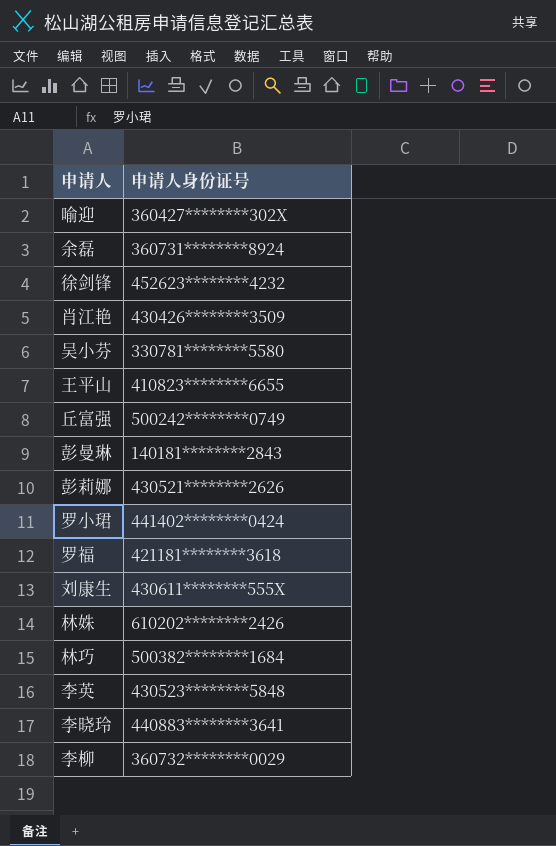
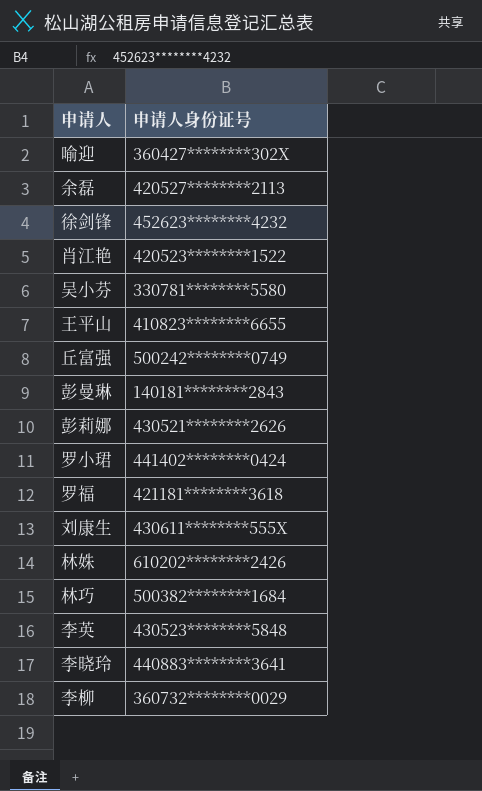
余磊 | 申请人身份证号: 360731********8924 -> 420527********2113
肖江艳 | 申请人身份证号: 430426********3509 -> 420523********1522

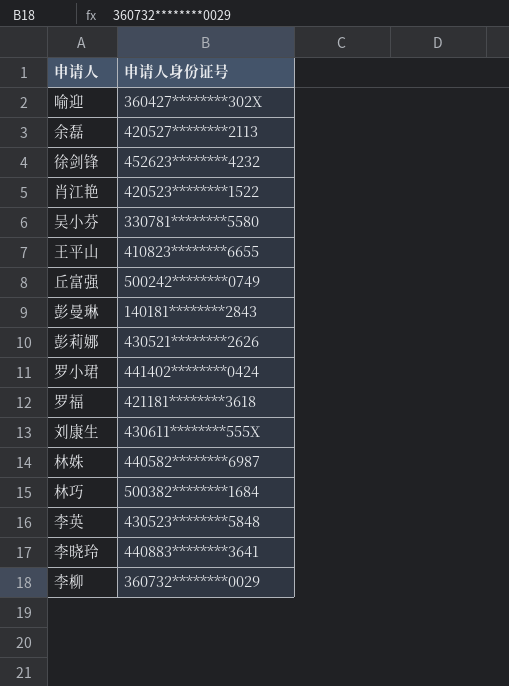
林姝 | 申请人身份证号: 610202********2426 -> 440582********6987

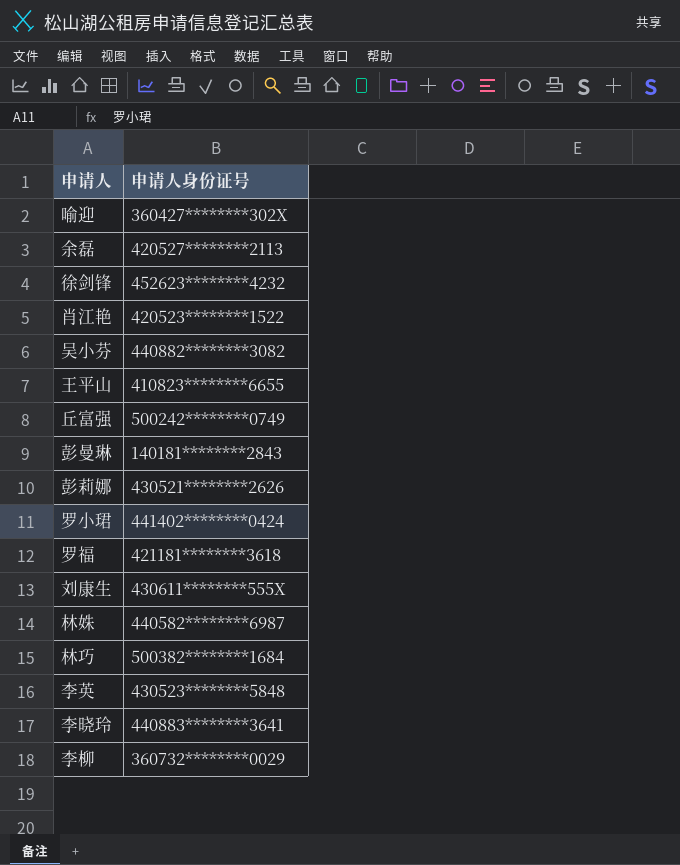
吴小芬 | 申请人身份证号: 330781********5580 -> 440882********3082

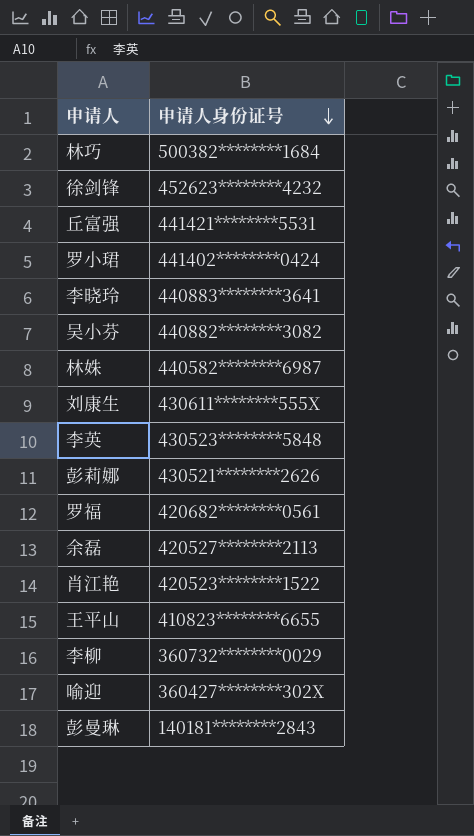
row order: none -> 申请人身份证号 descending
丘富强 | 申请人身份证号: 500242********0749 -> 441421********5531
罗福 | 申请人身份证号: 421181********3618 -> 420682********0561

